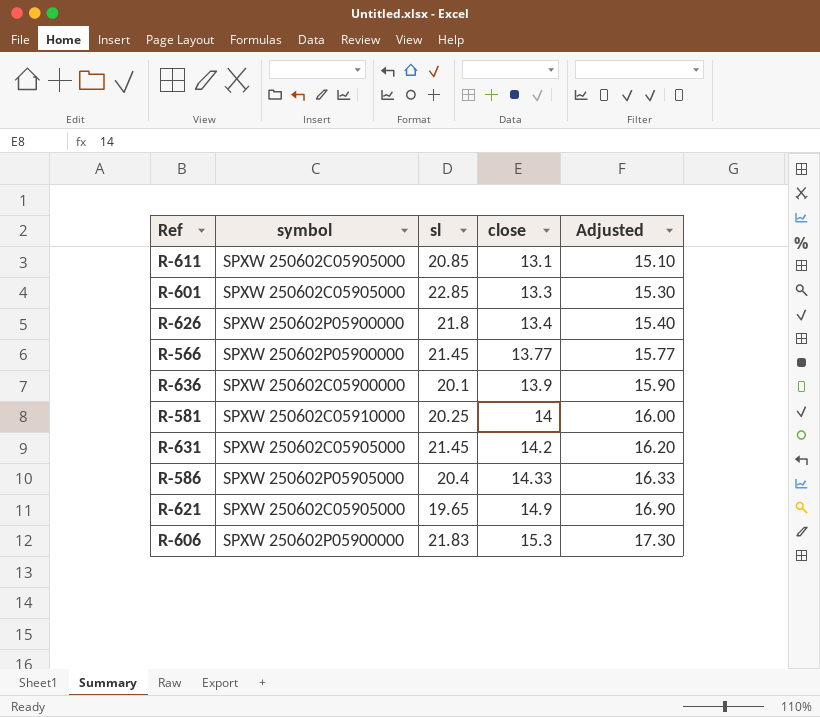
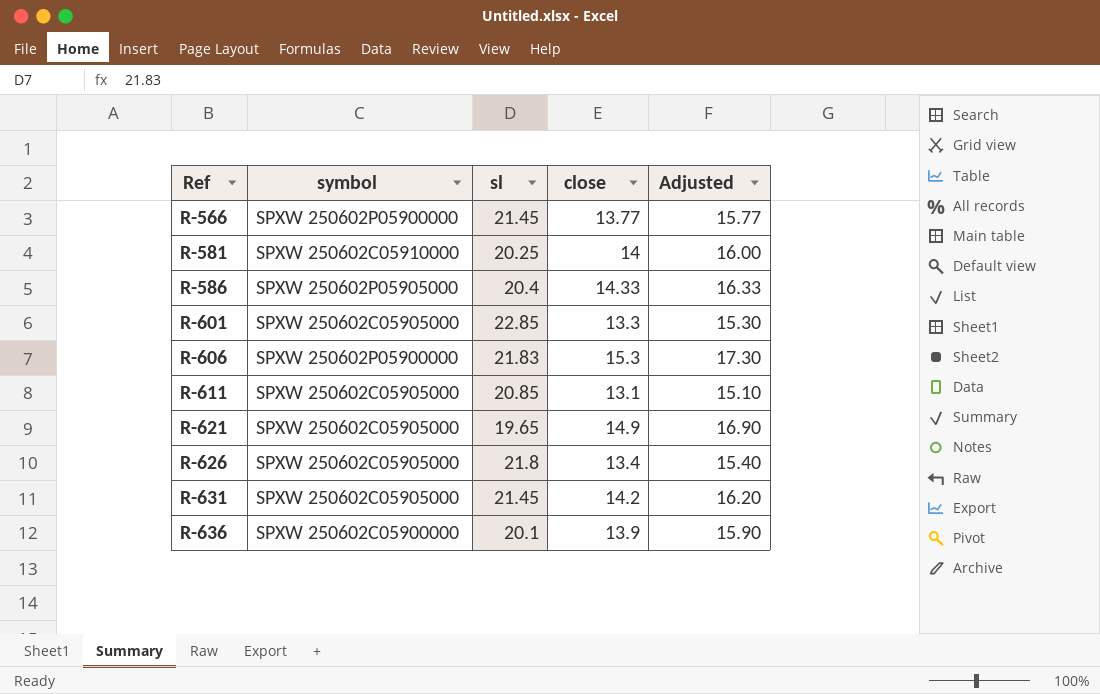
row order: close ascending -> Ref ascending
R-626 | symbol: SPXW 250602P05900000 -> SPXW 250602C05905000

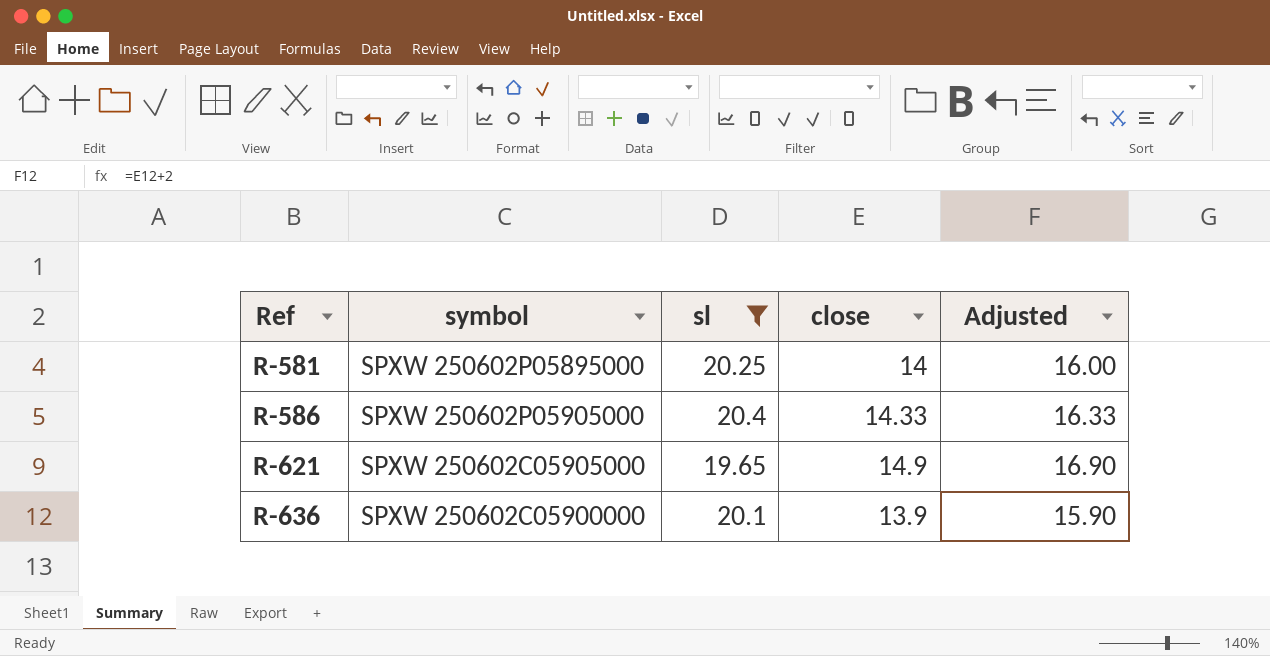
filter: none -> sl <= 20.4
R-581 | symbol: SPXW 250602C05910000 -> SPXW 250602P05895000

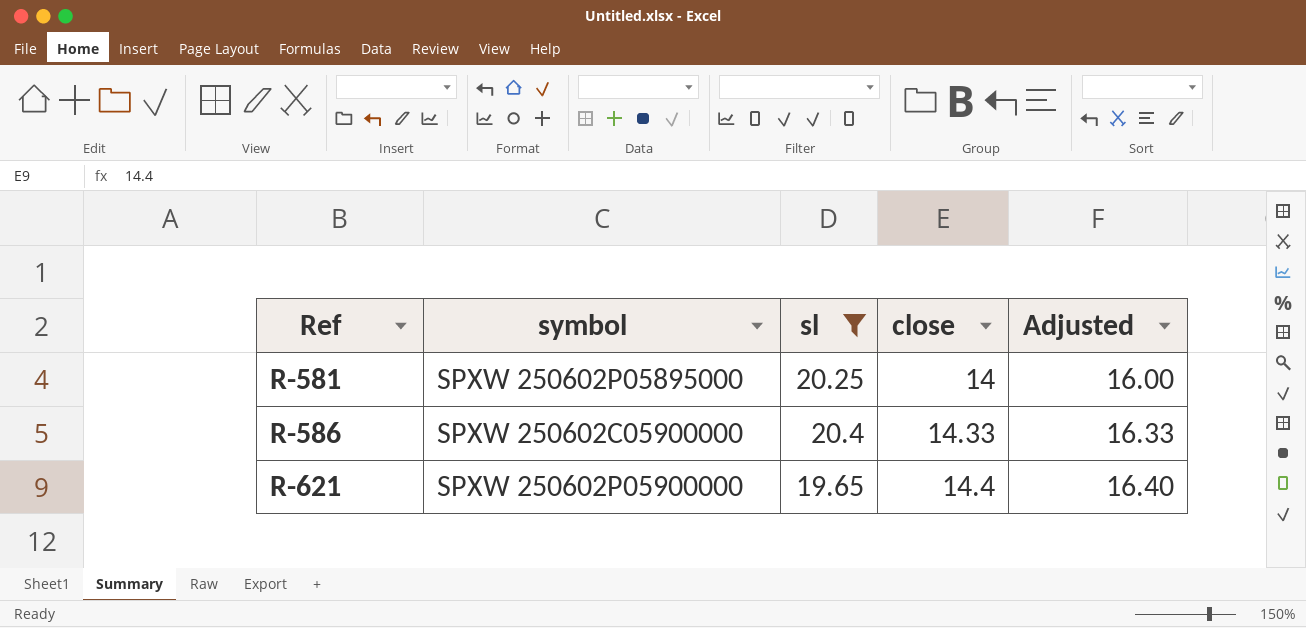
row R-636: SPXW 250602C05900000 | 20.1 | 13.9 | 15.90 -> none
R-586 | symbol: SPXW 250602P05905000 -> SPXW 250602C05900000
R-621 | symbol: SPXW 250602C05905000 -> SPXW 250602P05900000
R-621 | close: 14.9 -> 14.4
R-621 | Adjusted: 16.90 -> 16.40

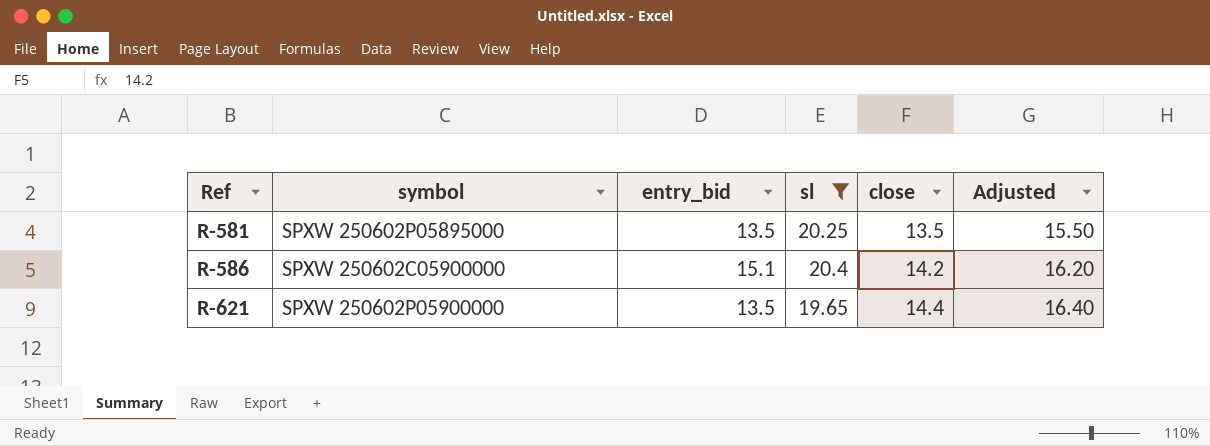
column entry_bid | position: none -> 3
R-581 | close: 14 -> 13.5
R-581 | Adjusted: 16.00 -> 15.50
R-586 | close: 14.33 -> 14.2
R-586 | Adjusted: 16.33 -> 16.20

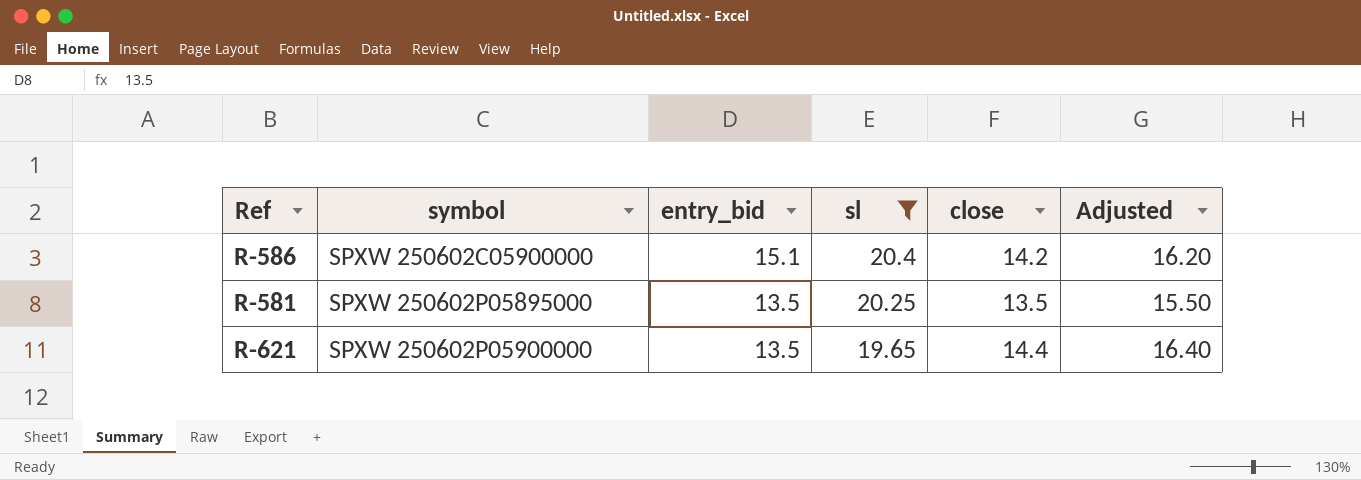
row order: Ref ascending -> symbol ascending

